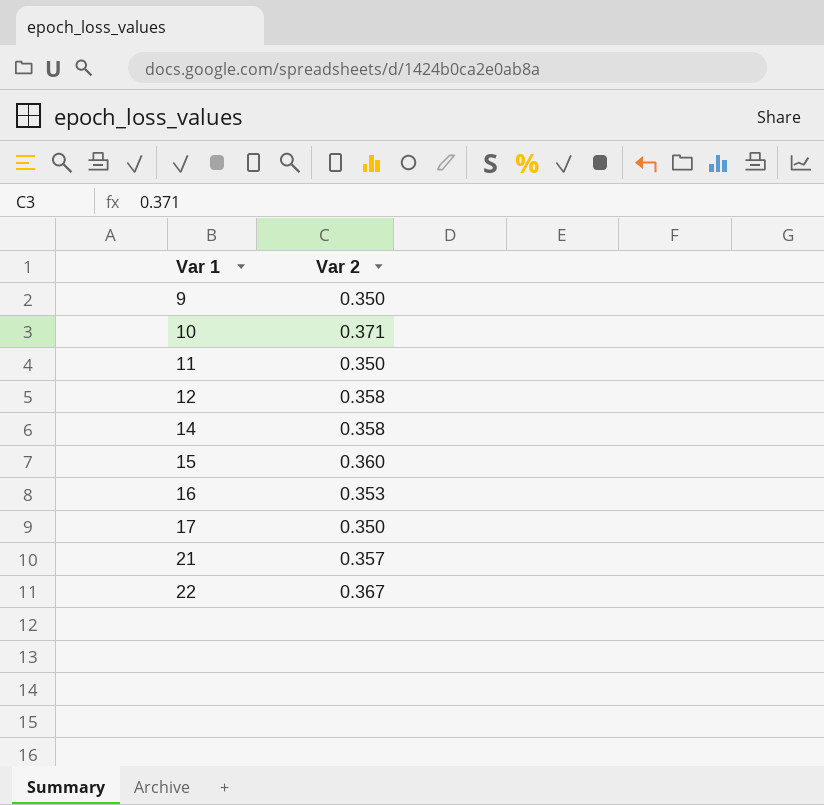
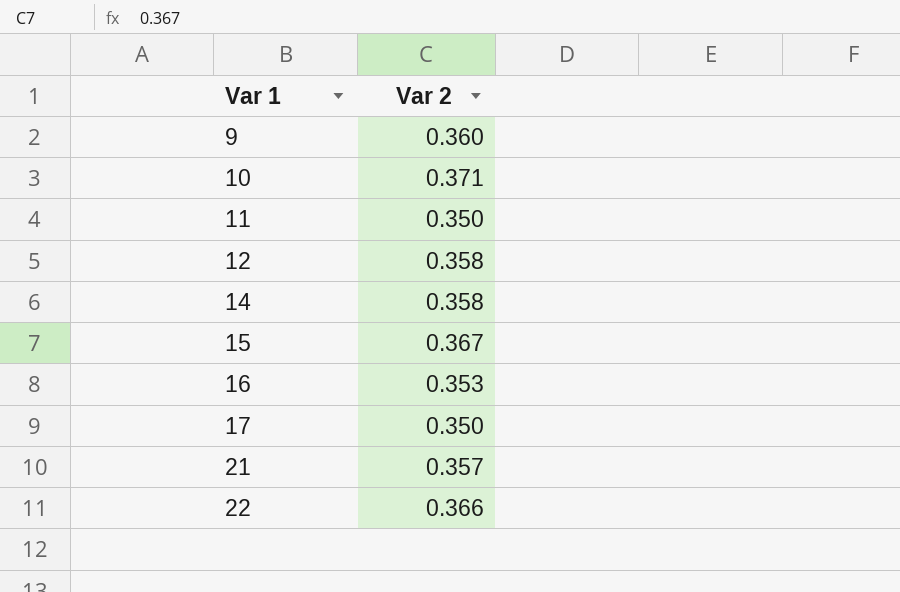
9 | Var 2: 0.350 -> 0.360
15 | Var 2: 0.360 -> 0.367
22 | Var 2: 0.367 -> 0.366

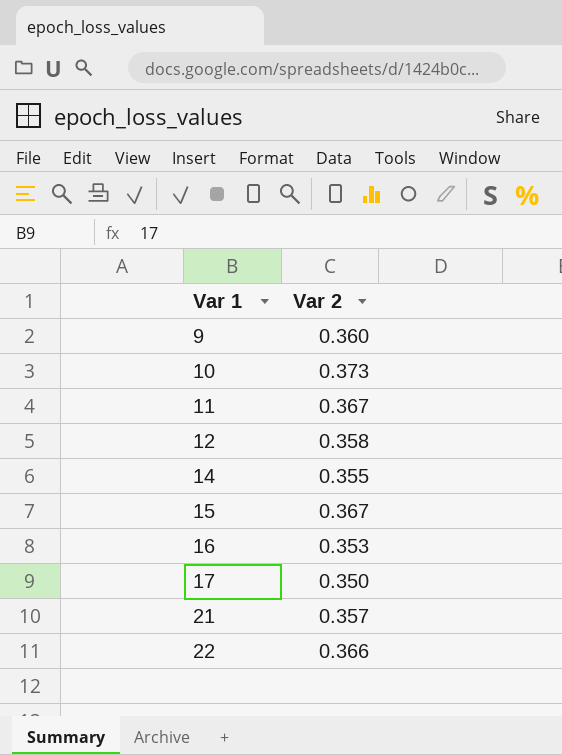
10 | Var 2: 0.371 -> 0.373
11 | Var 2: 0.350 -> 0.367
14 | Var 2: 0.358 -> 0.355

